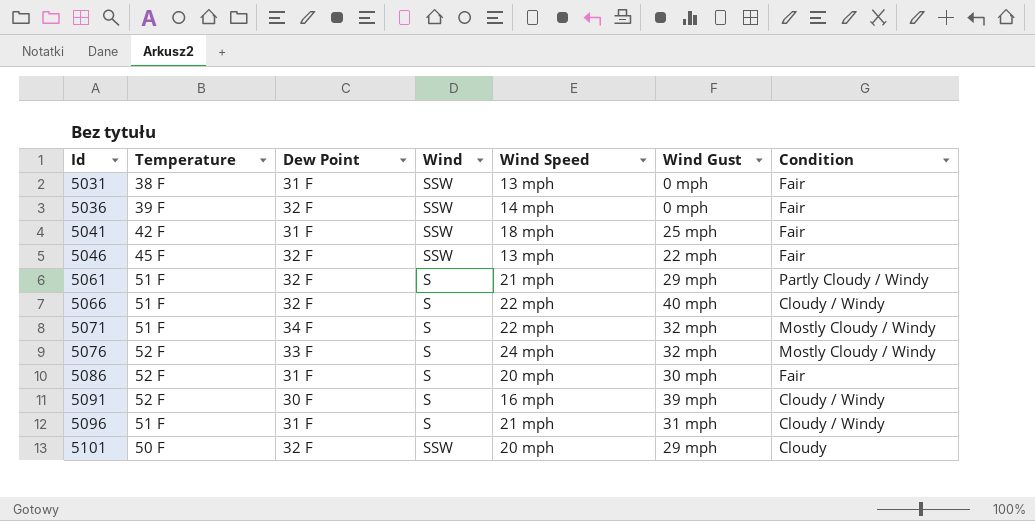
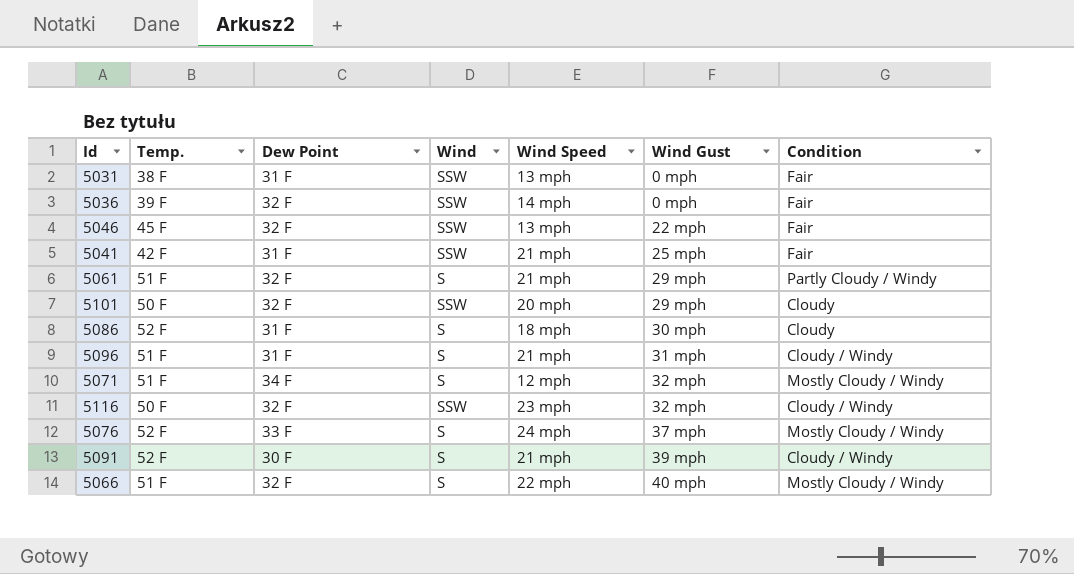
row order: Id ascending -> Wind Gust ascending
column name: Temperature -> Temp.
5041 | Wind Speed: 18 mph -> 21 mph
5086 | Wind Speed: 20 mph -> 18 mph
5086 | Condition: Fair -> Cloudy
5071 | Wind Speed: 22 mph -> 12 mph
row 5116: none -> 50 F | 32 F | SSW | 23 mph | 32 mph | Cloudy / Windy
5076 | Wind Gust: 32 mph -> 37 mph
5091 | Wind Speed: 16 mph -> 21 mph
5066 | Condition: Cloudy / Windy -> Mostly Cloudy / Windy

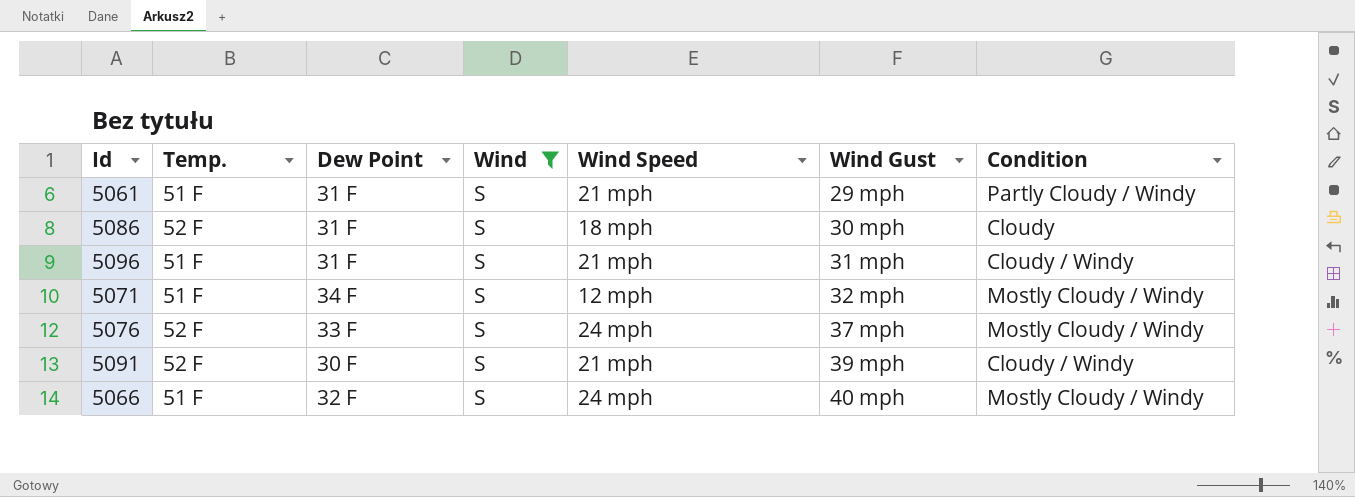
filter: none -> Wind = S
5061 | Dew Point: 32 F -> 31 F
5066 | Wind Speed: 22 mph -> 24 mph

